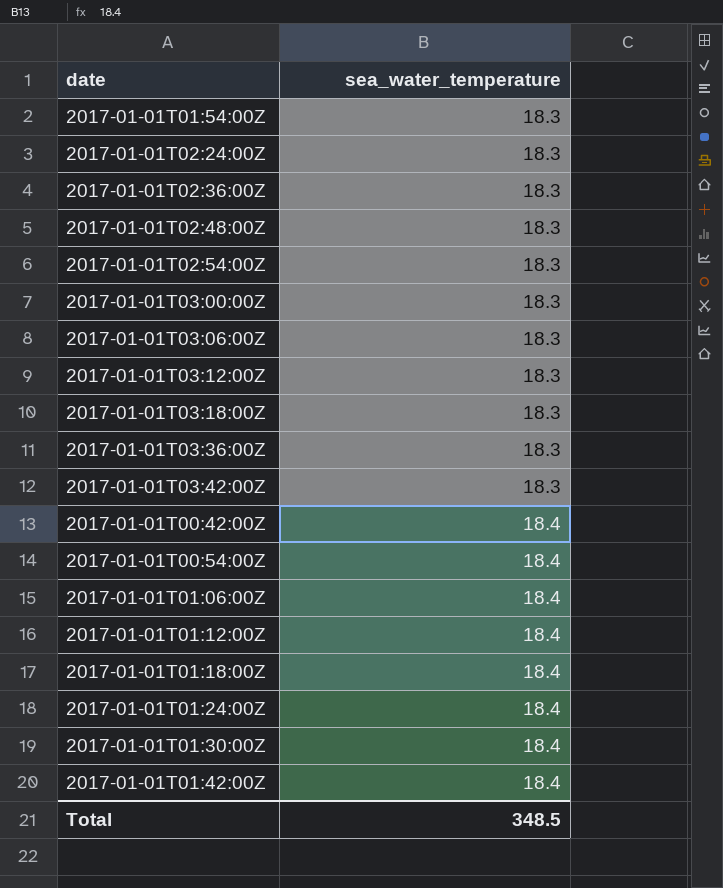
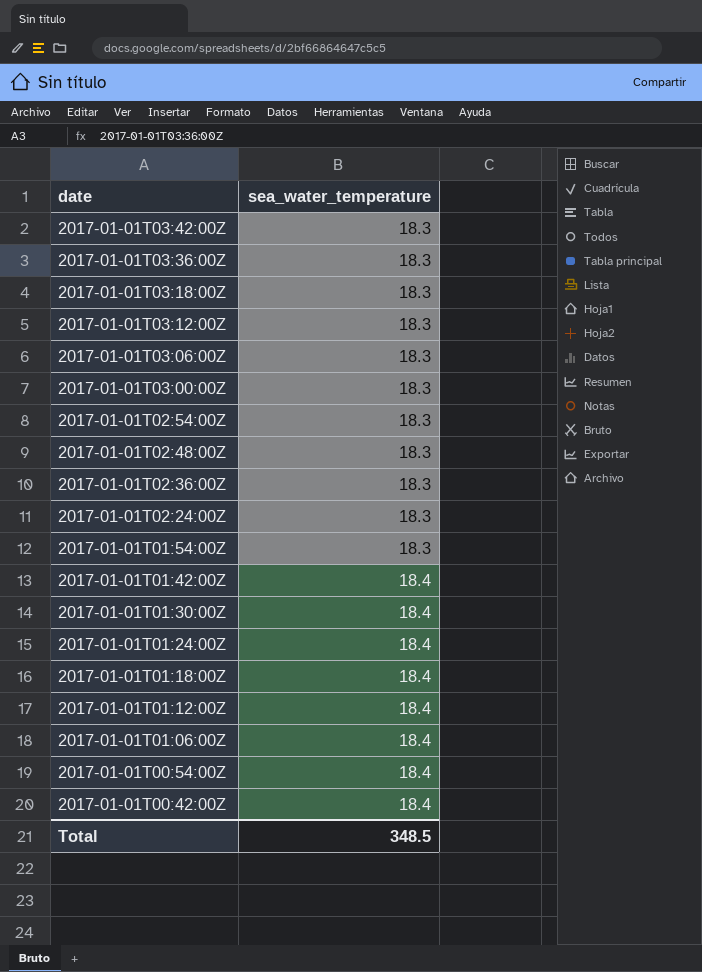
row order: sea_water_temperature ascending -> date descending

